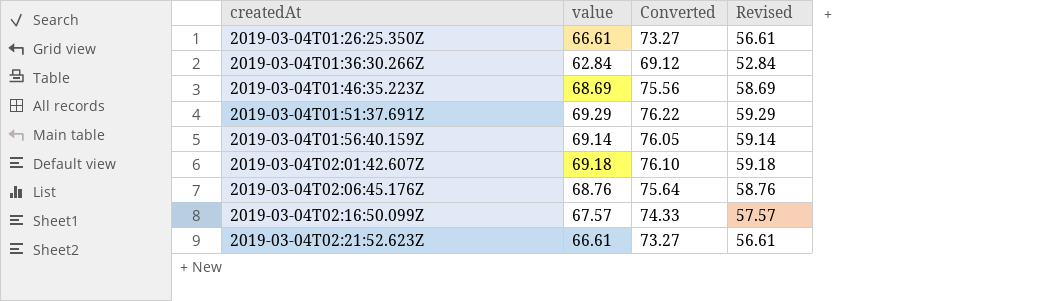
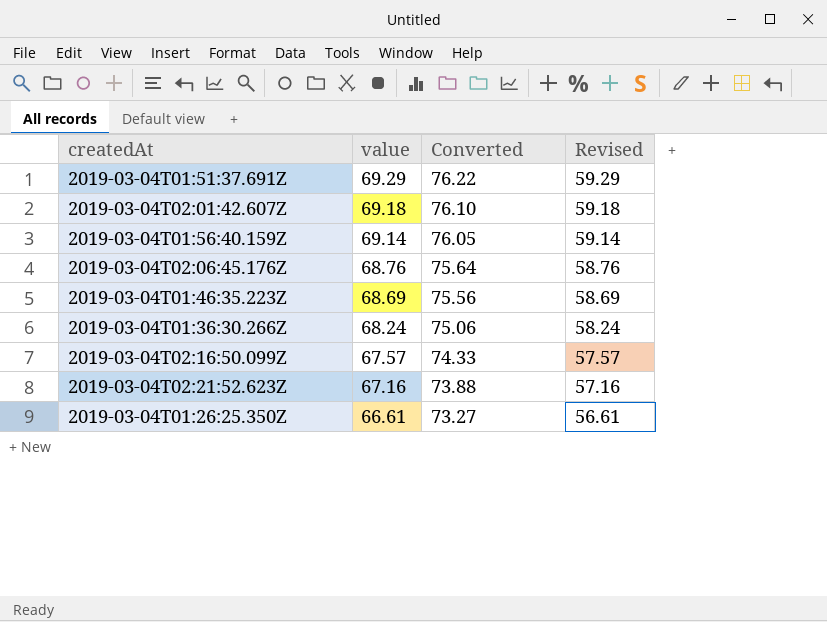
row order: createdAt ascending -> value descending
2019-03-04T01:36:30.266Z | value: 62.84 -> 68.24
2019-03-04T01:36:30.266Z | Converted: 69.12 -> 75.06
2019-03-04T01:36:30.266Z | Revised: 52.84 -> 58.24
2019-03-04T02:21:52.623Z | value: 66.61 -> 67.16
2019-03-04T02:21:52.623Z | Converted: 73.27 -> 73.88
2019-03-04T02:21:52.623Z | Revised: 56.61 -> 57.16

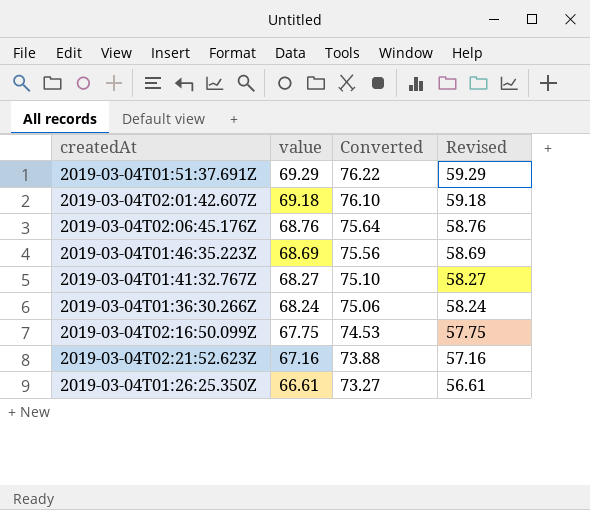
row 2019-03-04T01:56:40.159Z: 69.14 | 76.05 | 59.14 -> none
row 2019-03-04T01:41:32.767Z: none -> 68.27 | 75.10 | 58.27
2019-03-04T02:16:50.099Z | value: 67.57 -> 67.75
2019-03-04T02:16:50.099Z | Converted: 74.33 -> 74.53
2019-03-04T02:16:50.099Z | Revised: 57.57 -> 57.75

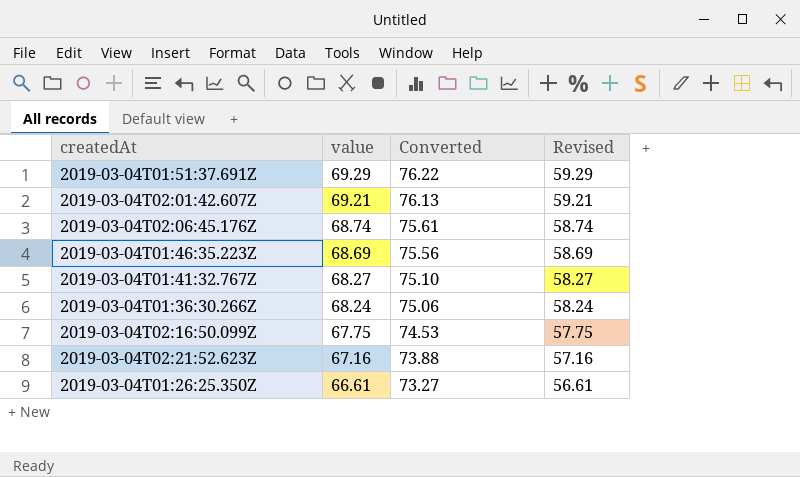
2019-03-04T02:01:42.607Z | value: 69.18 -> 69.21
2019-03-04T02:01:42.607Z | Converted: 76.10 -> 76.13
2019-03-04T02:01:42.607Z | Revised: 59.18 -> 59.21
2019-03-04T02:06:45.176Z | value: 68.76 -> 68.74
2019-03-04T02:06:45.176Z | Converted: 75.64 -> 75.61
2019-03-04T02:06:45.176Z | Revised: 58.76 -> 58.74

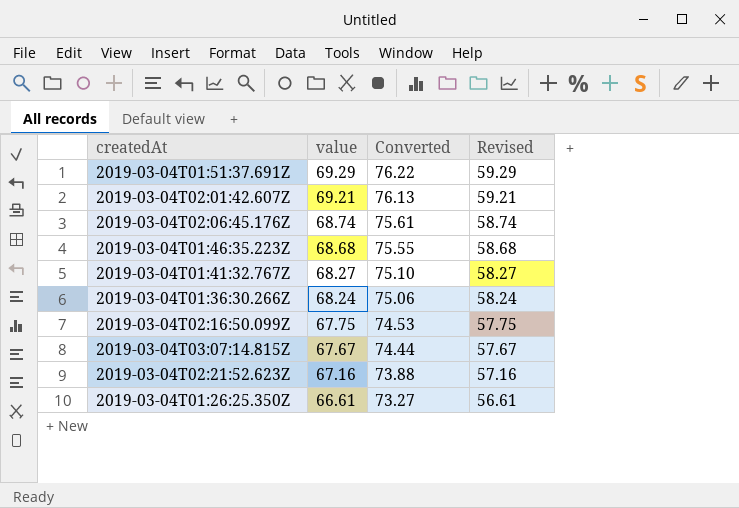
2019-03-04T01:46:35.223Z | value: 68.69 -> 68.68
2019-03-04T01:46:35.223Z | Converted: 75.56 -> 75.55
2019-03-04T01:46:35.223Z | Revised: 58.69 -> 58.68
row 2019-03-04T03:07:14.815Z: none -> 67.67 | 74.44 | 57.67

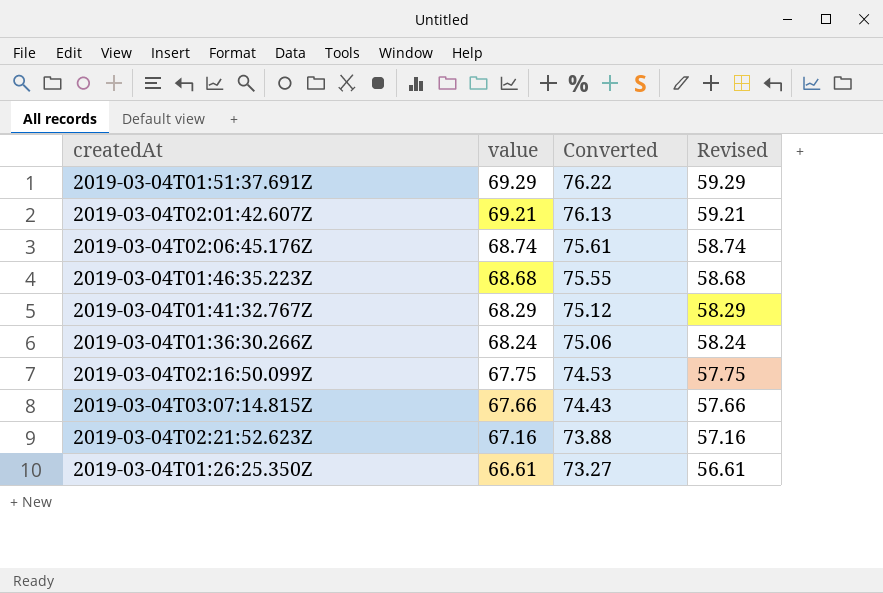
2019-03-04T01:41:32.767Z | value: 68.27 -> 68.29
2019-03-04T01:41:32.767Z | Converted: 75.10 -> 75.12
2019-03-04T01:41:32.767Z | Revised: 58.27 -> 58.29
2019-03-04T03:07:14.815Z | value: 67.67 -> 67.66
2019-03-04T03:07:14.815Z | Converted: 74.44 -> 74.43
2019-03-04T03:07:14.815Z | Revised: 57.67 -> 57.66

